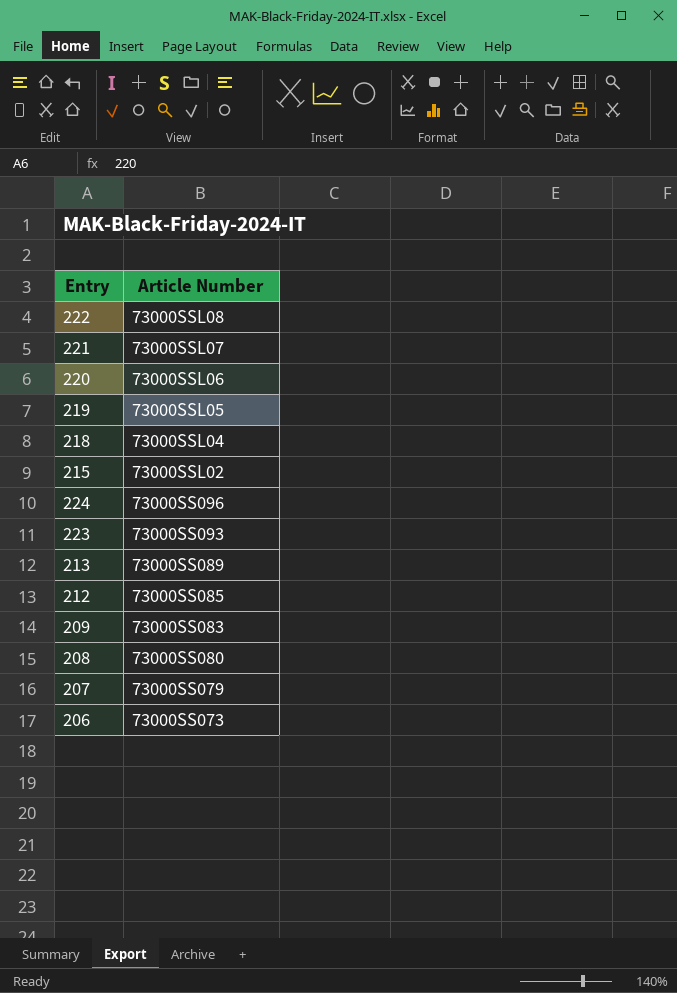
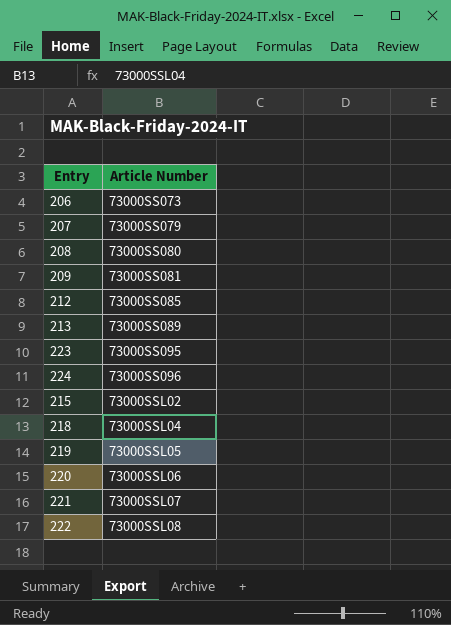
row order: Article Number descending -> Article Number ascending
209 | Article Number: 73000SS083 -> 73000SS081
223 | Article Number: 73000SS093 -> 73000SS095

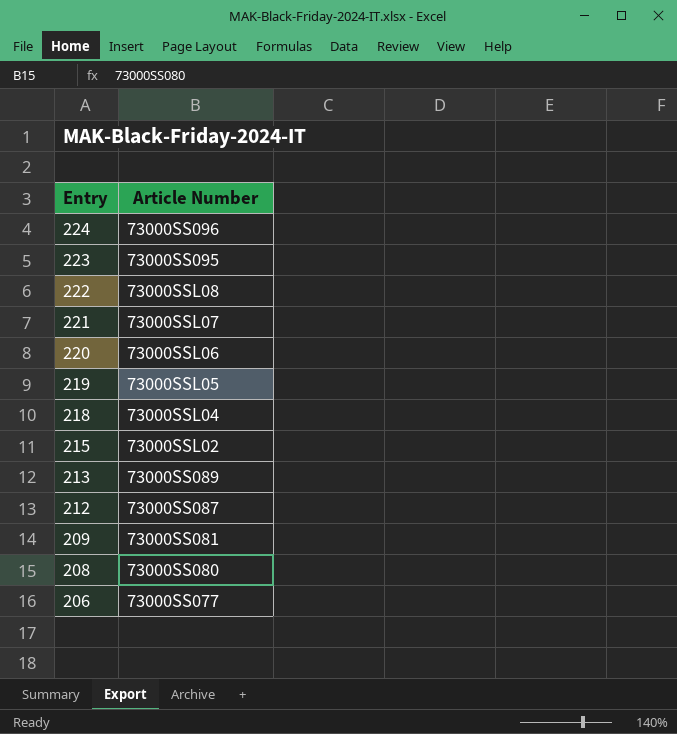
row order: Article Number ascending -> Entry descending
row 207: 73000SS079 -> none
212 | Article Number: 73000SS085 -> 73000SS087
206 | Article Number: 73000SS073 -> 73000SS077

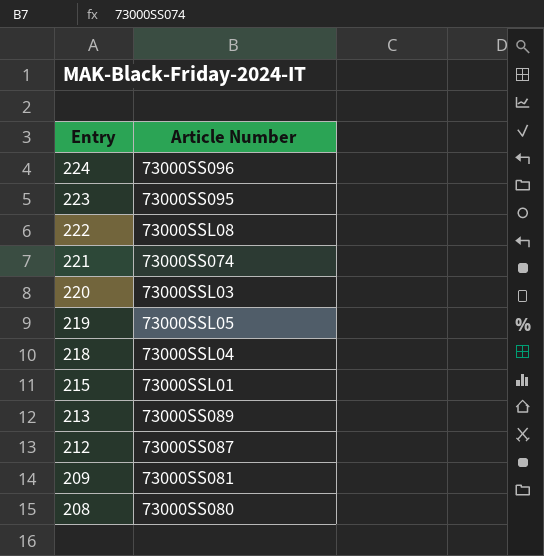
row 206: 73000SS077 -> none
221 | Article Number: 73000SSL07 -> 73000SS074
220 | Article Number: 73000SSL06 -> 73000SSL03
215 | Article Number: 73000SSL02 -> 73000SSL01

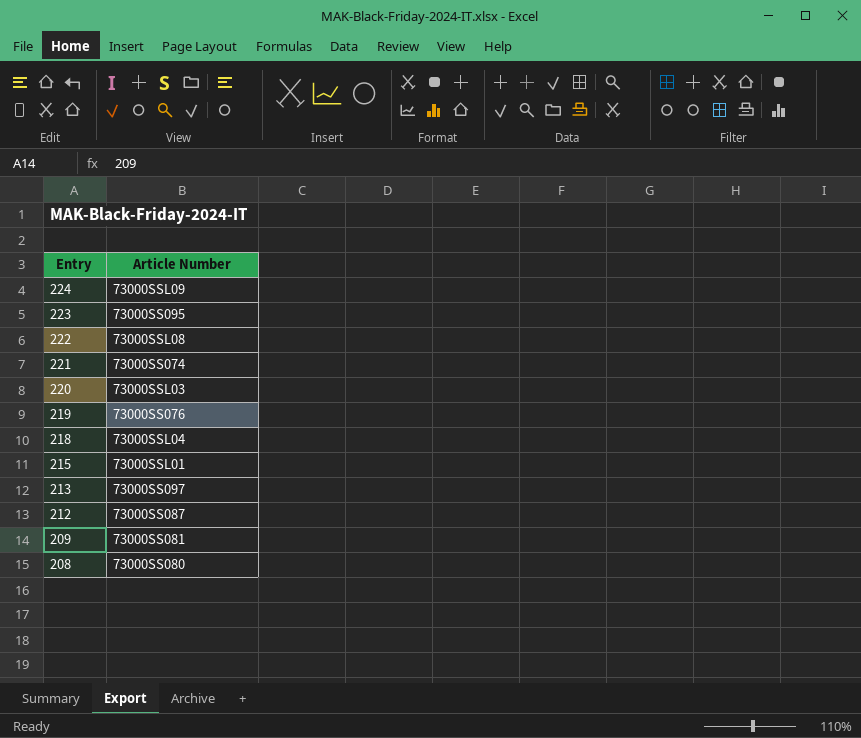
224 | Article Number: 73000SS096 -> 73000SSL09
219 | Article Number: 73000SSL05 -> 73000SS076
213 | Article Number: 73000SS089 -> 73000SS097

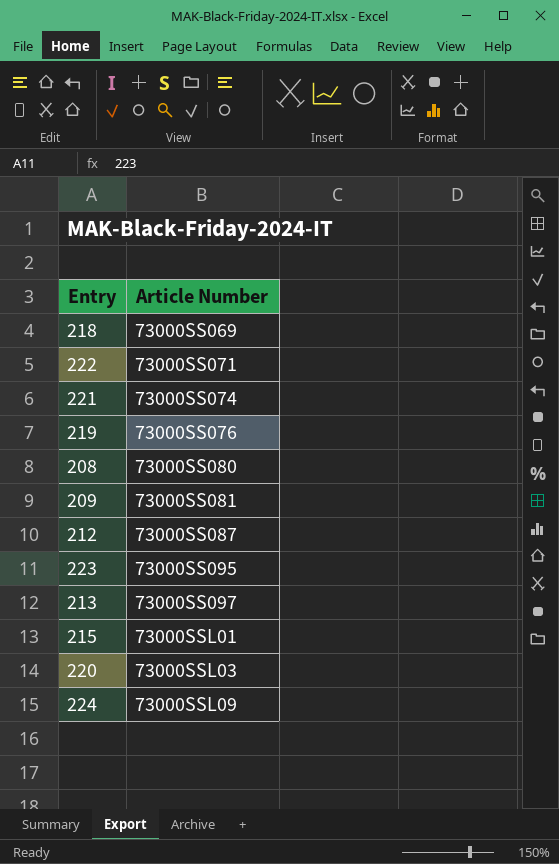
row order: Entry descending -> Article Number ascending
218 | Article Number: 73000SSL04 -> 73000SS069
222 | Article Number: 73000SSL08 -> 73000SS071

